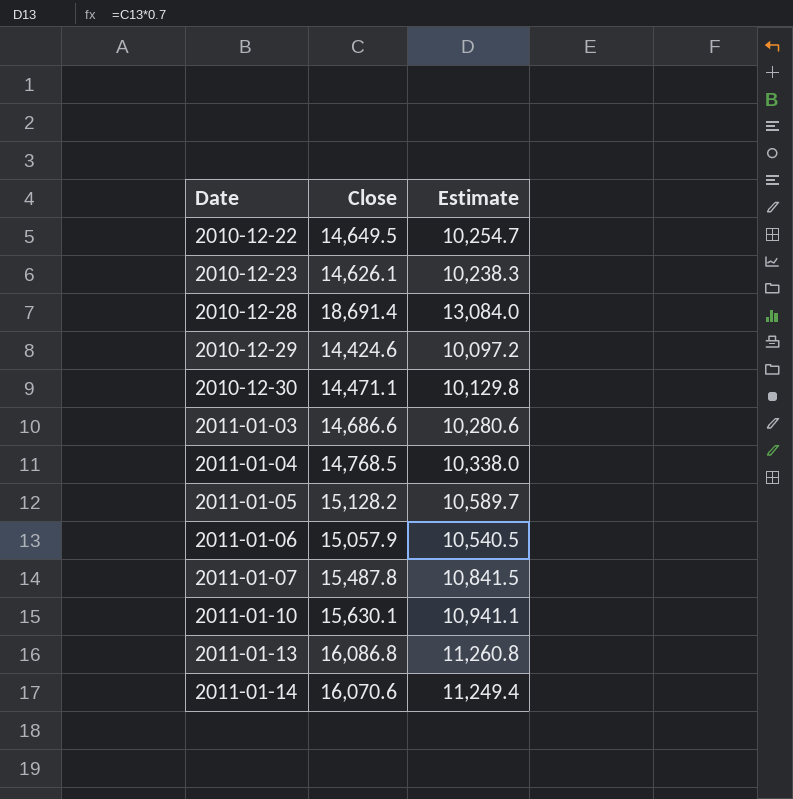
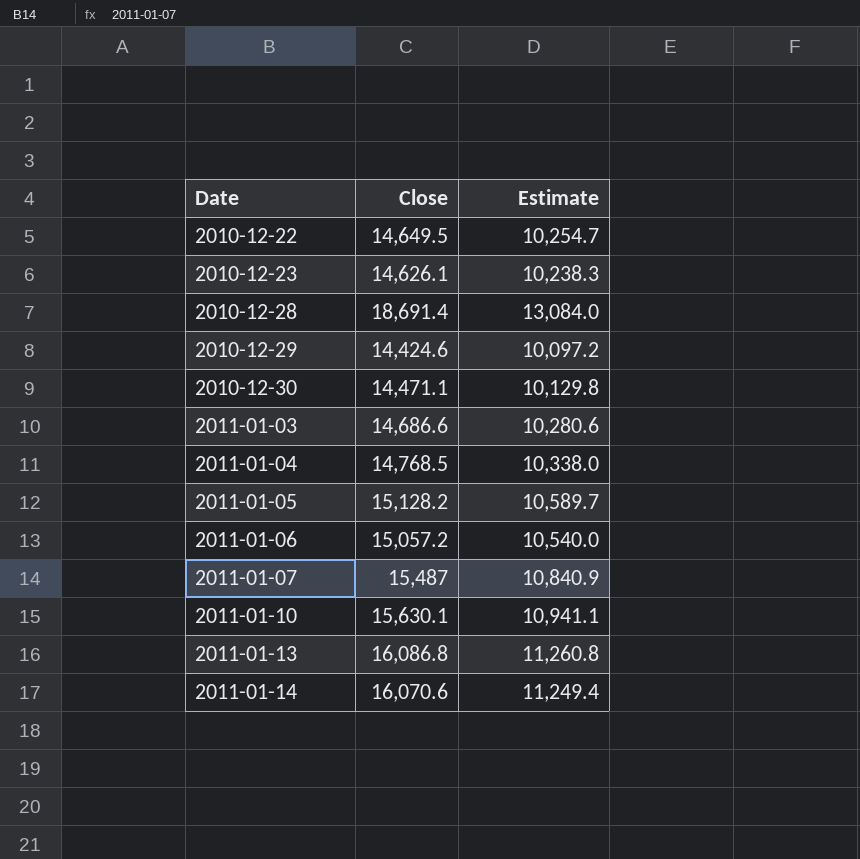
2011-01-06 | Close: 15,057.9 -> 15,057.2
2011-01-06 | Estimate: 10,540.5 -> 10,540.0
2011-01-07 | Close: 15,487.8 -> 15,487
2011-01-07 | Estimate: 10,841.5 -> 10,840.9

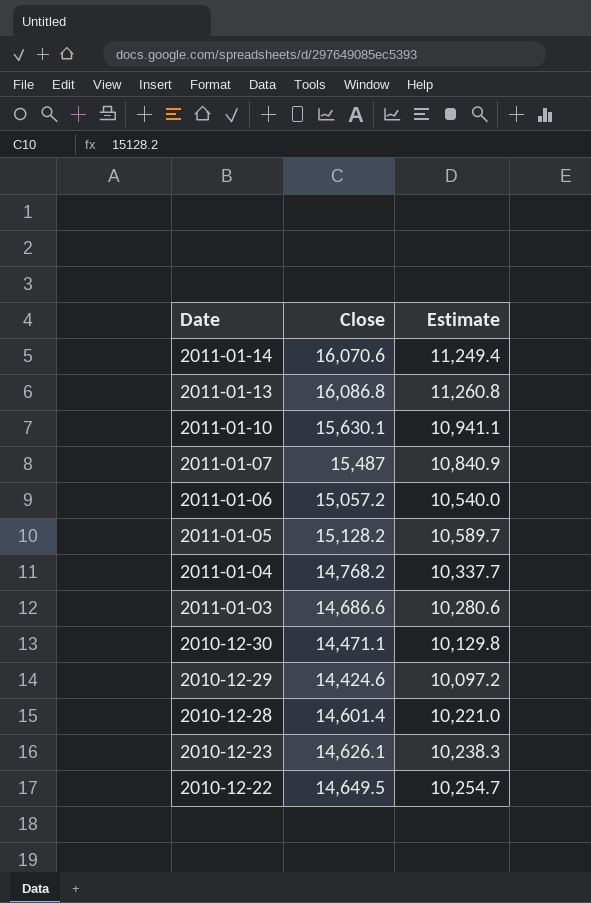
row order: Date ascending -> Date descending
2011-01-04 | Close: 14,768.5 -> 14,768.2
2011-01-04 | Estimate: 10,338.0 -> 10,337.7
2010-12-28 | Close: 18,691.4 -> 14,601.4
2010-12-28 | Estimate: 13,084.0 -> 10,221.0

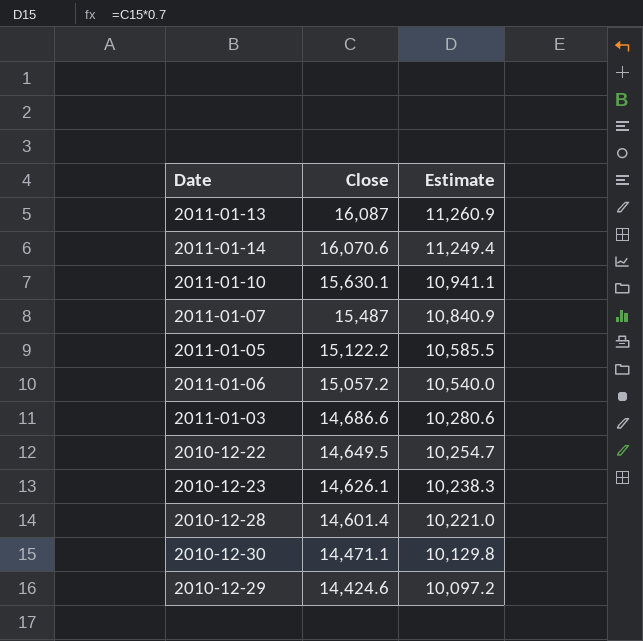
row order: Date descending -> Close descending
row 2011-01-04: 14,768.2 | 10,337.7 -> none
2011-01-13 | Close: 16,086.8 -> 16,087
2011-01-13 | Estimate: 11,260.8 -> 11,260.9
2011-01-05 | Close: 15,128.2 -> 15,122.2
2011-01-05 | Estimate: 10,589.7 -> 10,585.5

